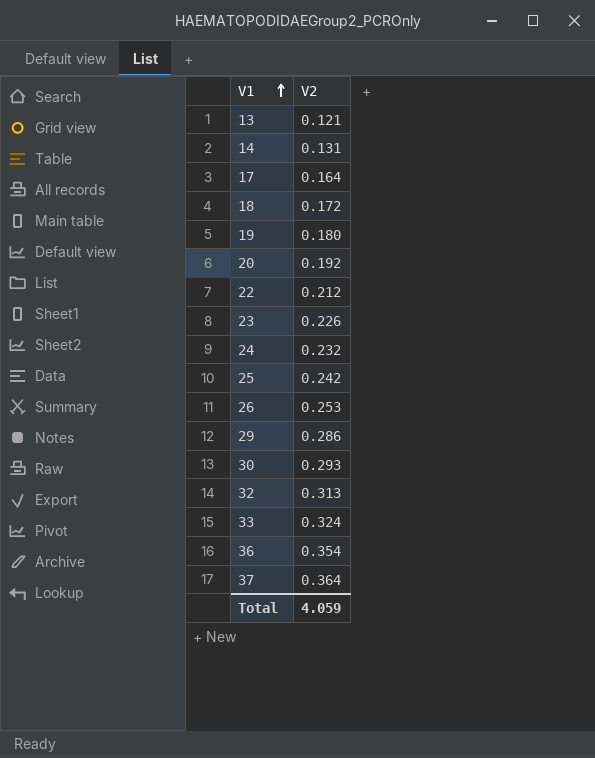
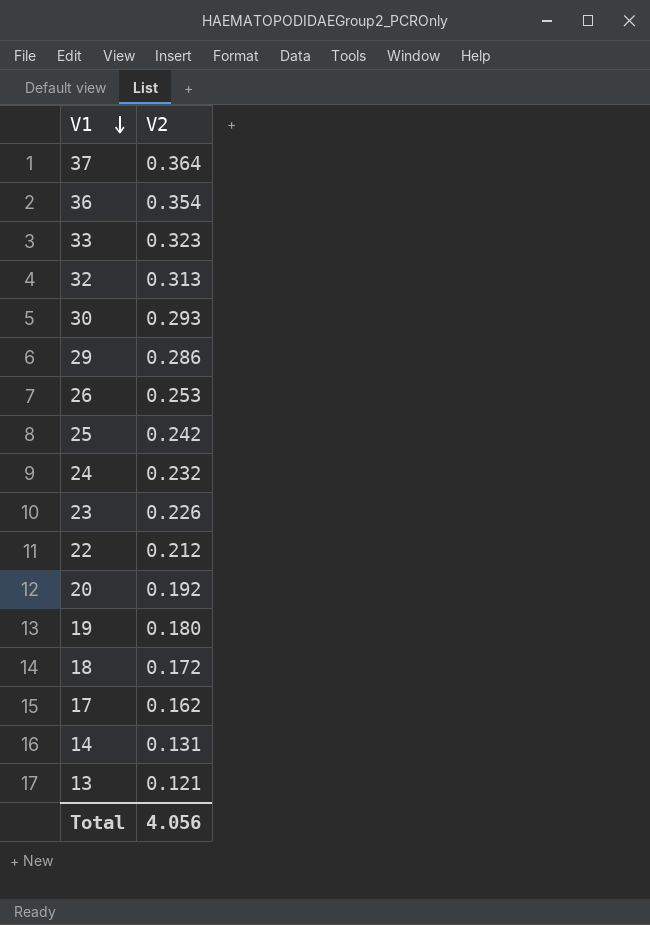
row order: V1 ascending -> V1 descending
33 | V2: 0.324 -> 0.323
17 | V2: 0.164 -> 0.162
Total | V2: 4.059 -> 4.056

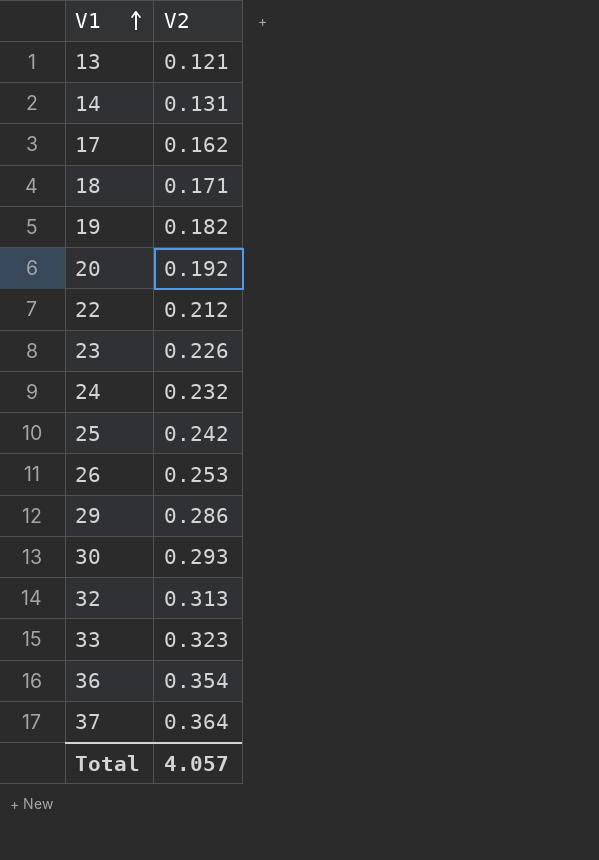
row order: V1 descending -> V1 ascending
18 | V2: 0.172 -> 0.171
19 | V2: 0.180 -> 0.182
Total | V2: 4.056 -> 4.057

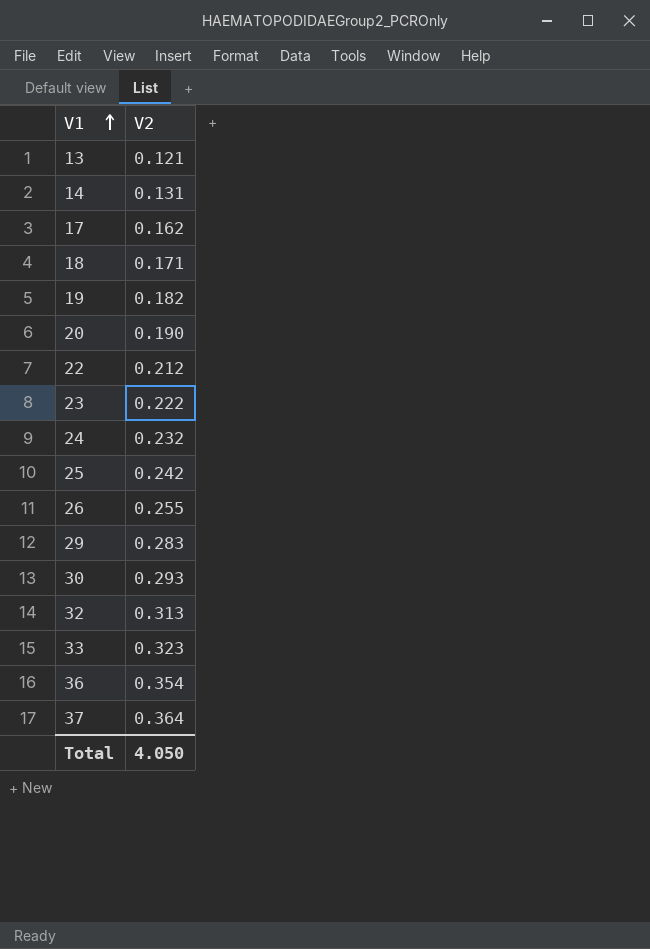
20 | V2: 0.192 -> 0.190
23 | V2: 0.226 -> 0.222
26 | V2: 0.253 -> 0.255
29 | V2: 0.286 -> 0.283
Total | V2: 4.057 -> 4.050

